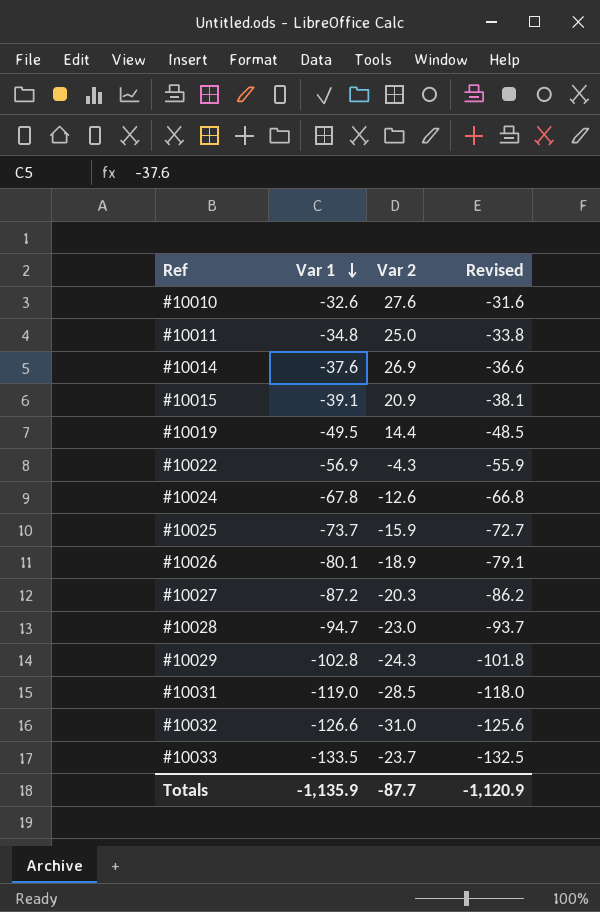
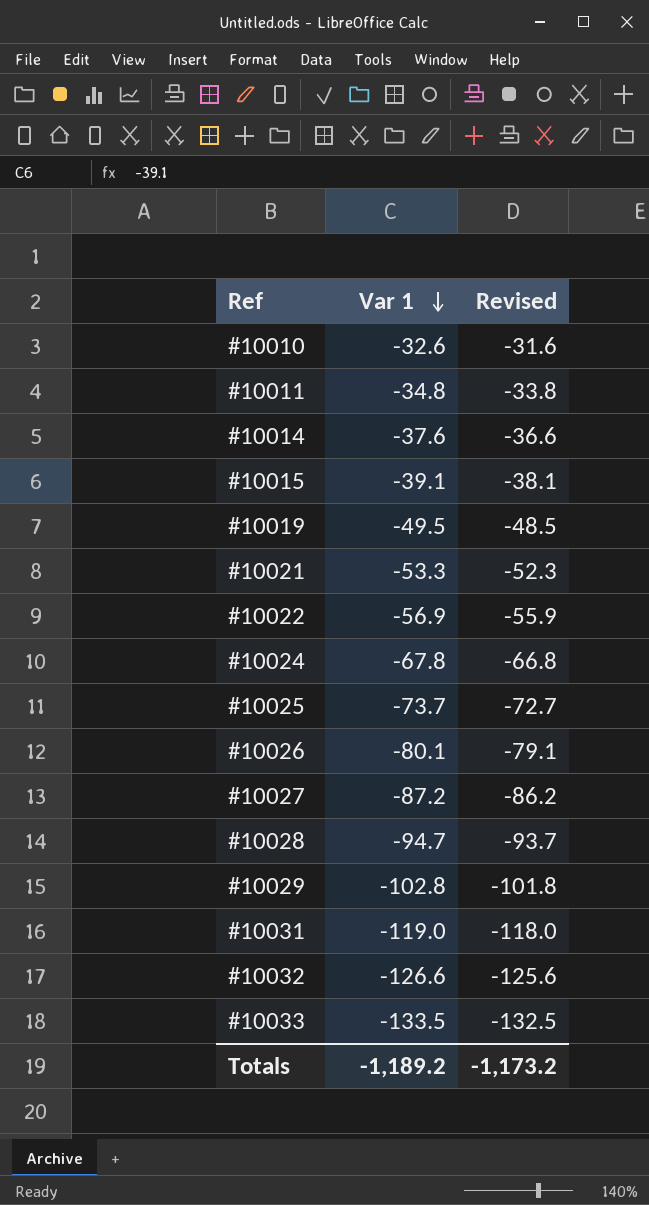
column Var 2 | position: 3 -> none
row #10021: none -> -53.3 | -52.3
Totals | Var 1: -1,135.9 -> -1,189.2
Totals | Revised: -1,120.9 -> -1,173.2

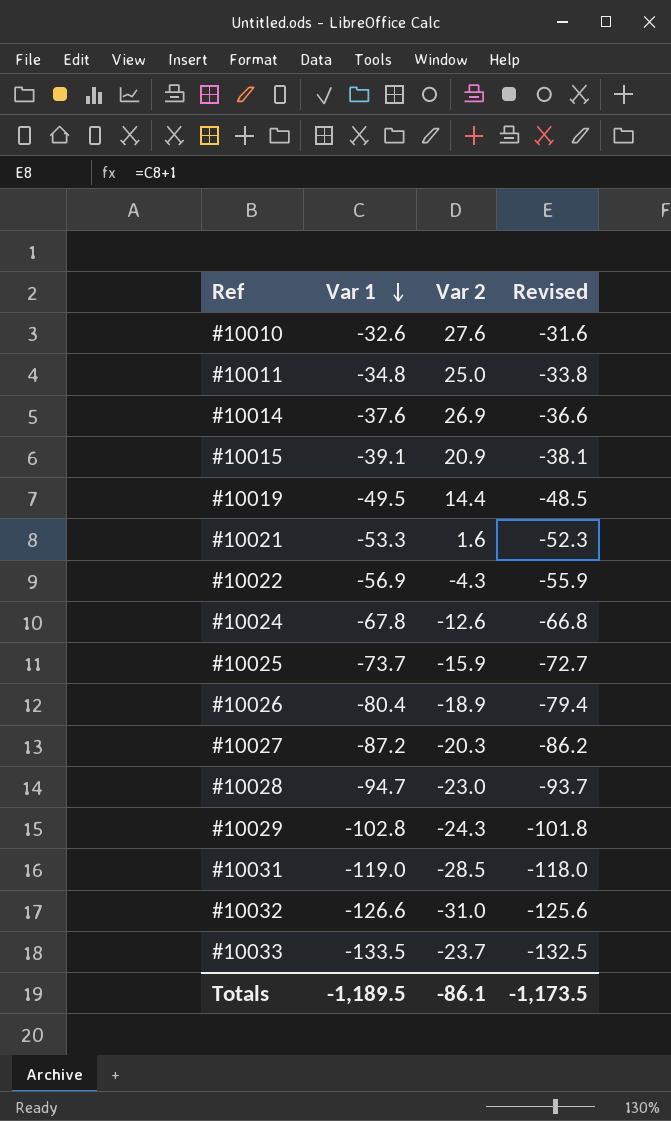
column Var 2 | position: none -> 3
#10026 | Var 1: -80.1 -> -80.4
#10026 | Revised: -79.1 -> -79.4
Totals | Var 1: -1,189.2 -> -1,189.5
Totals | Revised: -1,173.2 -> -1,173.5

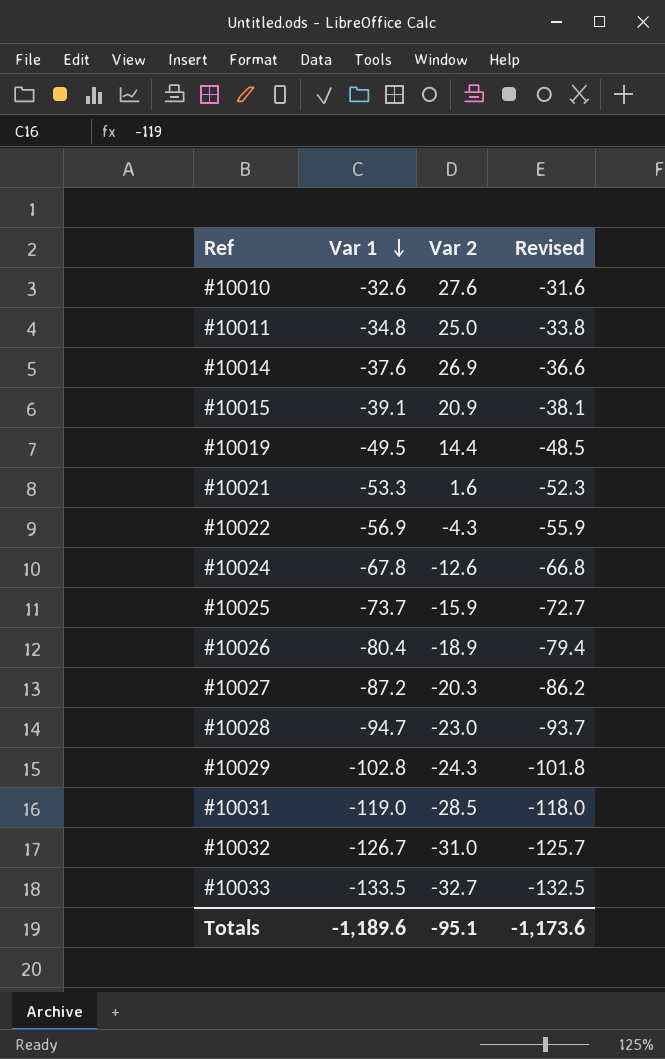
#10032 | Var 1: -126.6 -> -126.7
#10032 | Revised: -125.6 -> -125.7
#10033 | Var 2: -23.7 -> -32.7
Totals | Var 1: -1,189.5 -> -1,189.6
Totals | Var 2: -86.1 -> -95.1
Totals | Revised: -1,173.5 -> -1,173.6

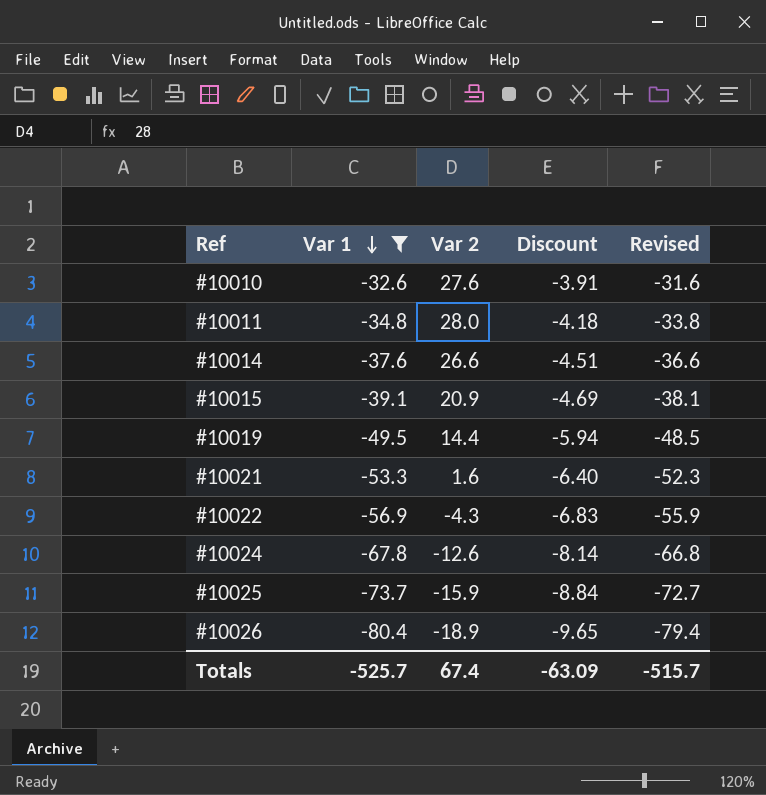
filter: none -> Var 1 >= -80.4
column Discount | formula: none -> [Var 1] * 0.12
#10011 | Var 2: 25.0 -> 28.0
#10014 | Var 2: 26.9 -> 26.6
Totals | Var 1: -1,189.6 -> -525.7
Totals | Var 2: -95.1 -> 67.4
Totals | Revised: -1,173.6 -> -515.7

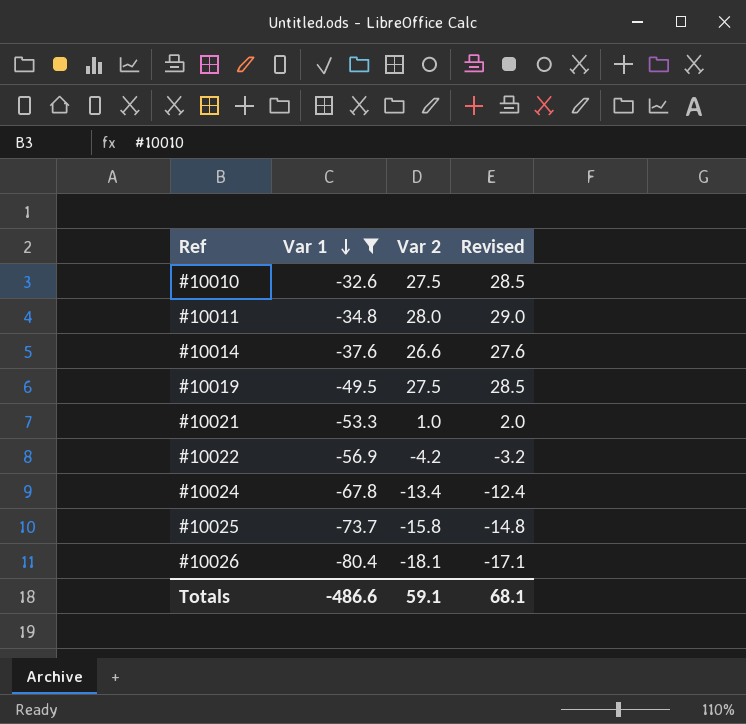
column Discount | formula: [Var 1] * 0.12 -> none
column Revised | formula: [Var 1] + 1 -> [Var 2] + 1
row #10015: -39.1 | 20.9 | -4.69 | -38.1 -> none
#10010 | Var 2: 27.6 -> 27.5
#10019 | Var 2: 14.4 -> 27.5
#10021 | Var 2: 1.6 -> 1.0
#10022 | Var 2: -4.3 -> -4.2
#10024 | Var 2: -12.6 -> -13.4
#10025 | Var 2: -15.9 -> -15.8
#10026 | Var 2: -18.9 -> -18.1
Totals | Var 1: -525.7 -> -486.6
Totals | Var 2: 67.4 -> 59.1
Totals | Revised: -515.7 -> 68.1

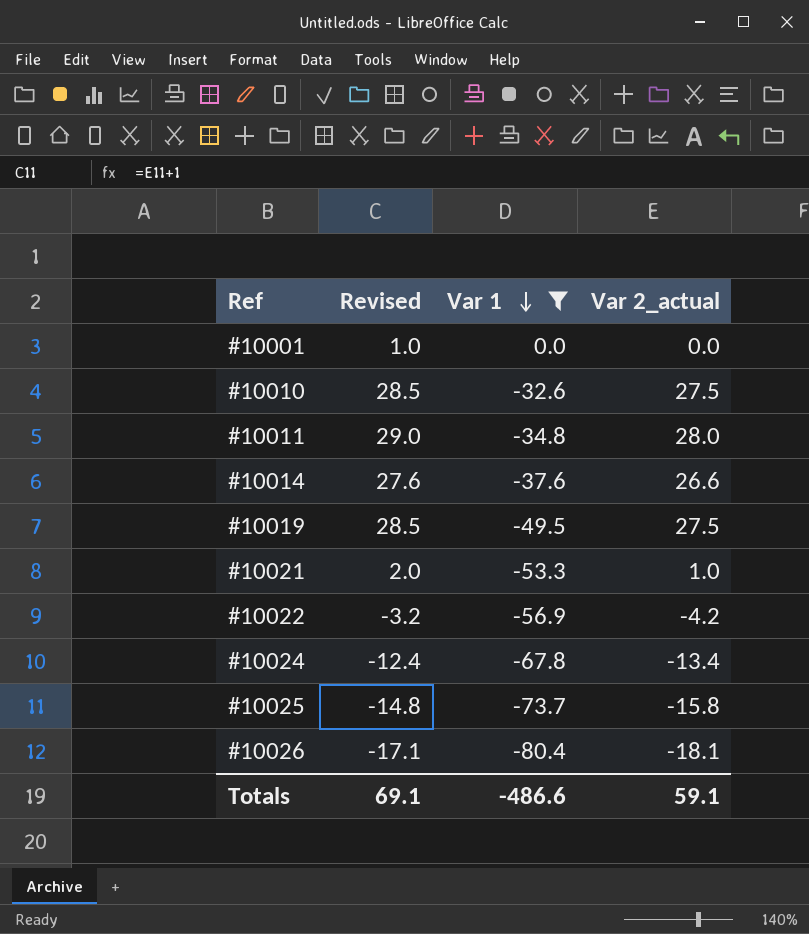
column Revised | position: 4 -> 2
column name: Var 2 -> Var 2_actual
row #10001: none -> 1.0 | 0.0 | 0.0
Totals | Revised: 68.1 -> 69.1

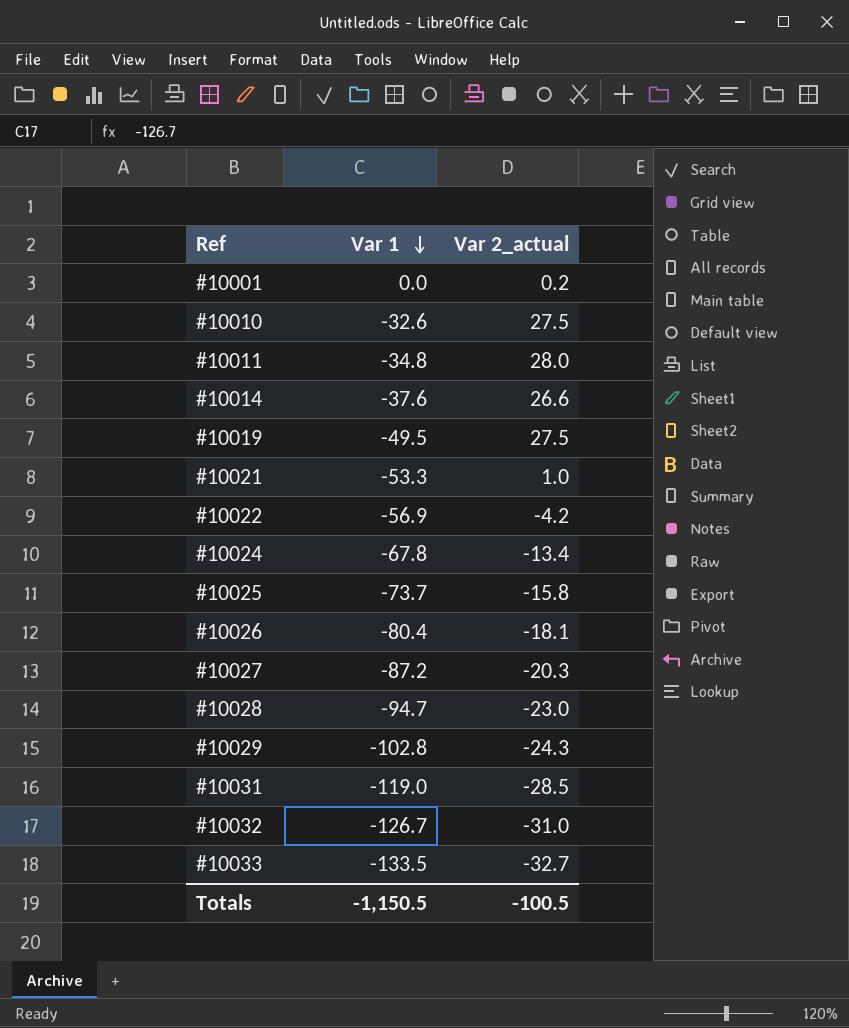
filter: Var 1 >= -80.4 -> none
column Revised | formula: [Var 2_actual] + 1 -> none
#10001 | Var 2_actual: 0.0 -> 0.2
Totals | Var 1: -486.6 -> -1,150.5
Totals | Var 2_actual: 59.1 -> -100.5

